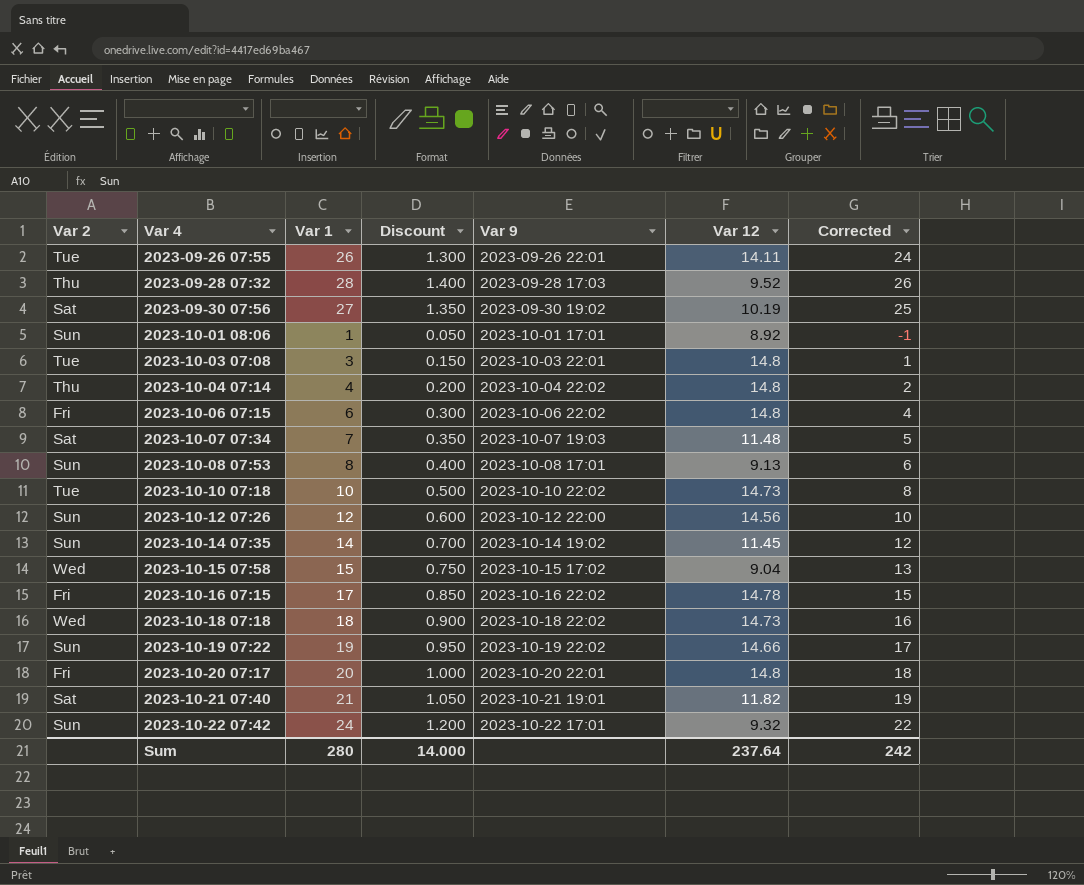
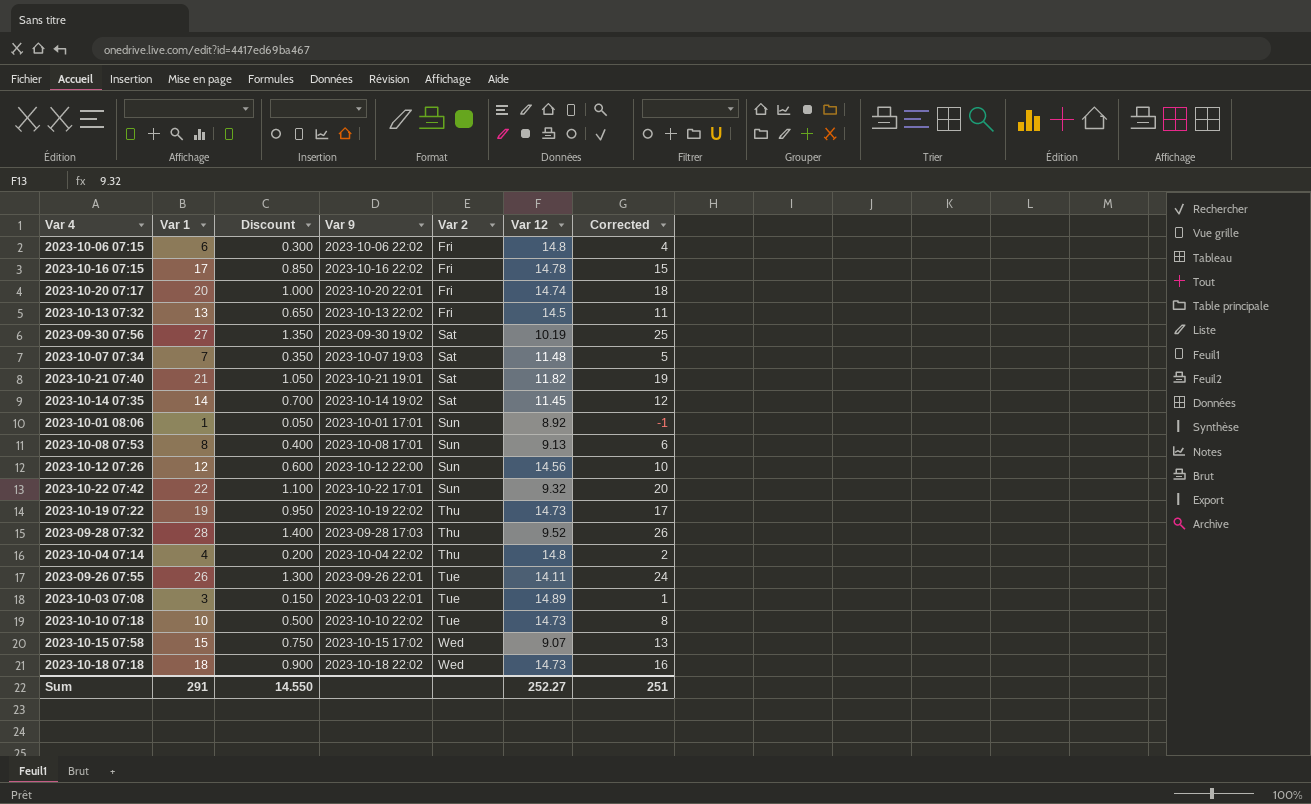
row order: Var 4 ascending -> Var 2 ascending
column Var 2 | position: 1 -> 5
2023-10-20 07:17 | Var 12: 14.8 -> 14.74
row 2023-10-13 07:32: none -> 13 | 0.650 | 2023-10-13 22:02 | Fri | 14.5 | 11
2023-10-14 07:35 | Var 2: Sun -> Sat
2023-10-22 07:42 | Var 1: 24 -> 22
2023-10-22 07:42 | Discount: 1.200 -> 1.100
2023-10-22 07:42 | Corrected: 22 -> 20
2023-10-19 07:22 | Var 2: Sun -> Thu
2023-10-19 07:22 | Var 12: 14.66 -> 14.73
2023-10-03 07:08 | Var 12: 14.8 -> 14.89
2023-10-15 07:58 | Var 12: 9.04 -> 9.07
Sum | Var 1: 280 -> 291
Sum | Discount: 14.000 -> 14.550
Sum | Var 12: 237.64 -> 252.27
Sum | Corrected: 242 -> 251

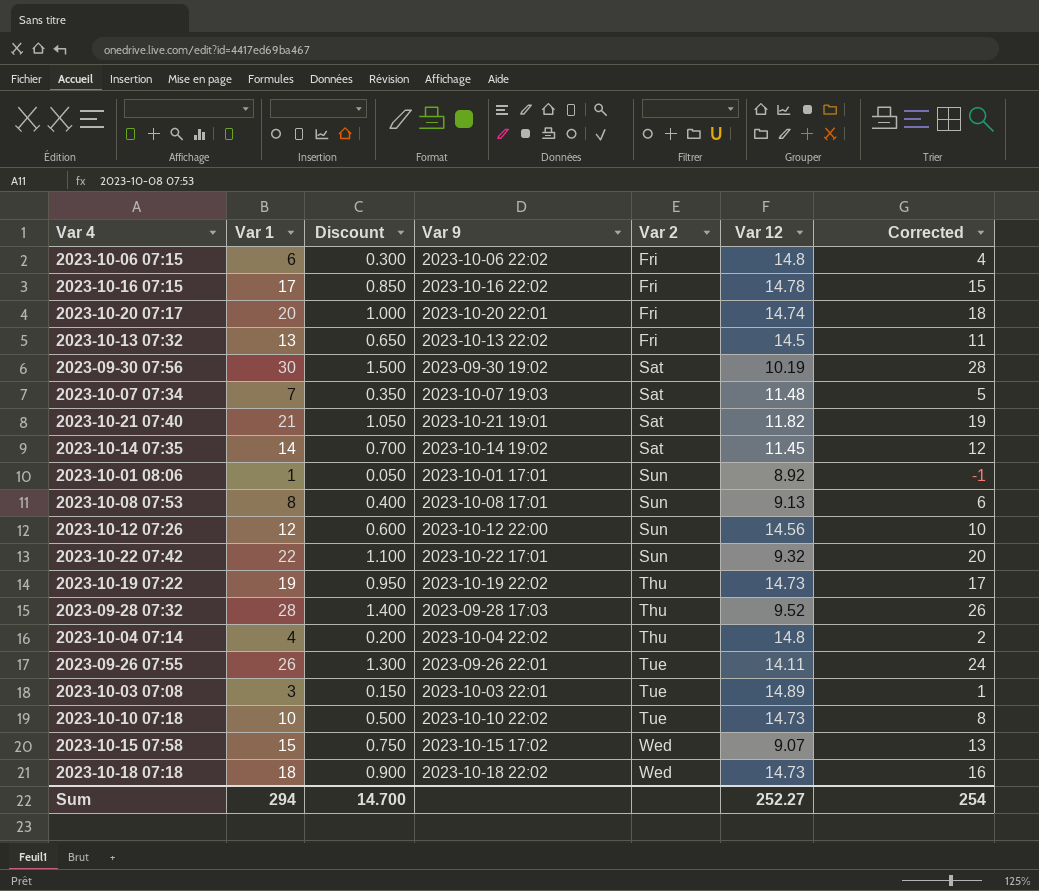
2023-09-30 07:56 | Var 1: 27 -> 30
2023-09-30 07:56 | Discount: 1.350 -> 1.500
2023-09-30 07:56 | Corrected: 25 -> 28
Sum | Var 1: 291 -> 294
Sum | Discount: 14.550 -> 14.700
Sum | Corrected: 251 -> 254

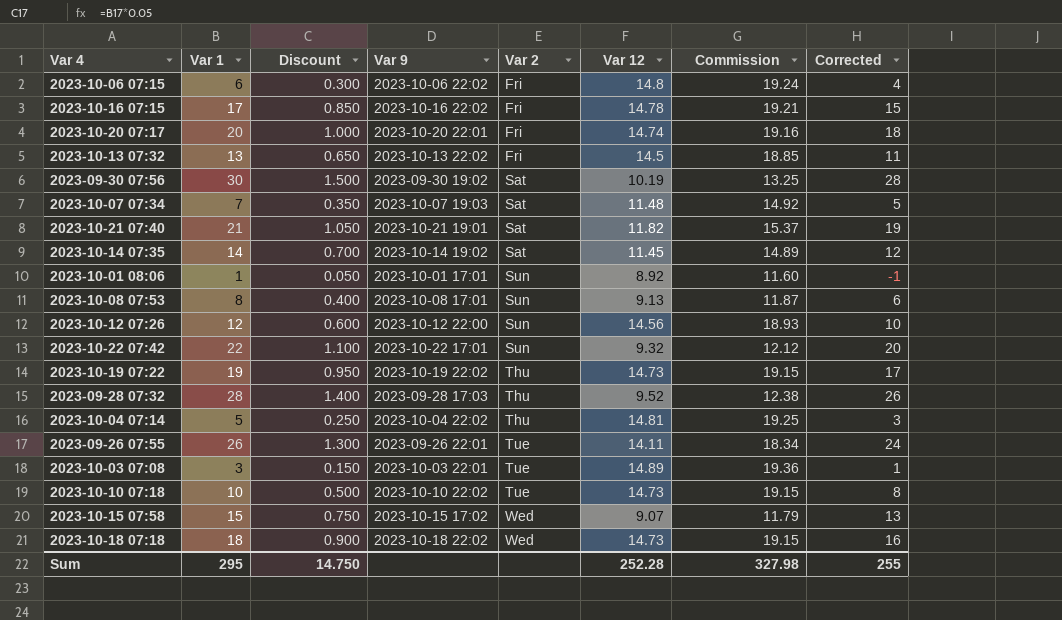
column Commission | formula: none -> [Var 12] * 1.3
2023-10-04 07:14 | Var 1: 4 -> 5
2023-10-04 07:14 | Discount: 0.200 -> 0.250
2023-10-04 07:14 | Var 12: 14.8 -> 14.81
2023-10-04 07:14 | Corrected: 2 -> 3
Sum | Var 1: 294 -> 295
Sum | Discount: 14.700 -> 14.750
Sum | Var 12: 252.27 -> 252.28
Sum | Corrected: 254 -> 255

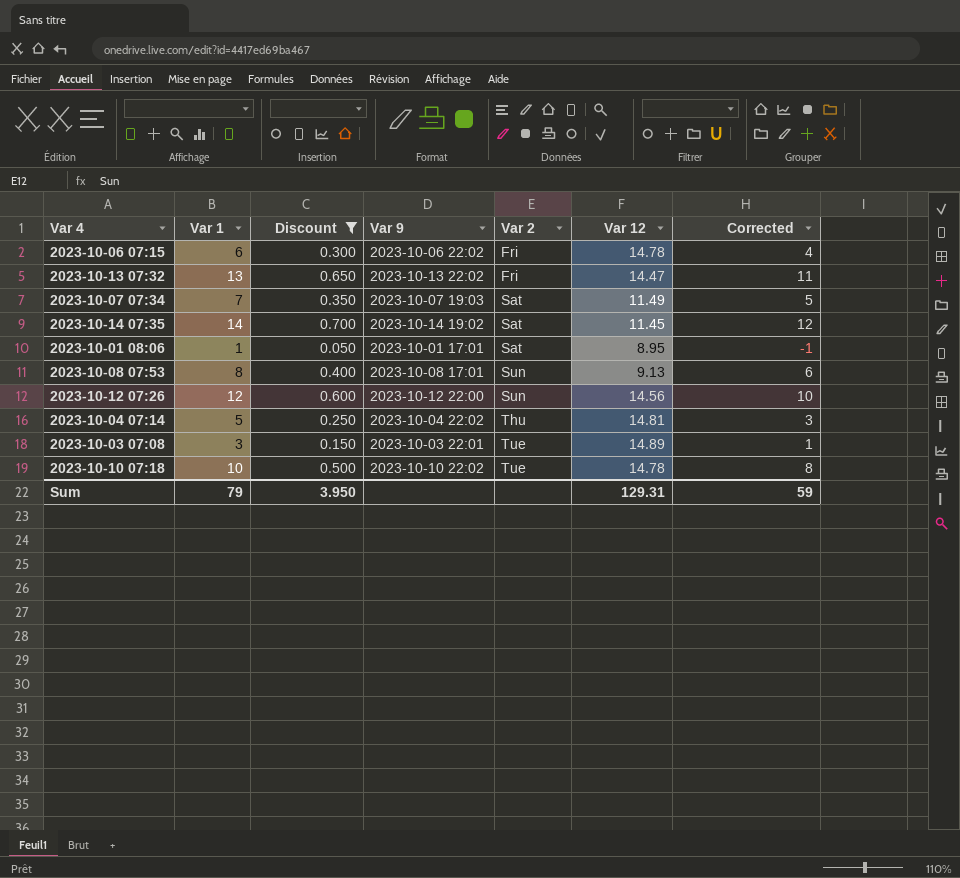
filter: none -> Discount <= 0.700
column Commission | formula: [Var 12] * 1.3 -> none
2023-10-06 07:15 | Var 12: 14.8 -> 14.78
2023-10-13 07:32 | Var 12: 14.5 -> 14.47
2023-10-07 07:34 | Var 12: 11.48 -> 11.49
2023-10-01 08:06 | Var 2: Sun -> Sat
2023-10-01 08:06 | Var 12: 8.92 -> 8.95
2023-10-10 07:18 | Var 12: 14.73 -> 14.78
Sum | Var 1: 295 -> 79
Sum | Discount: 14.750 -> 3.950
Sum | Var 12: 252.28 -> 129.31
Sum | Corrected: 255 -> 59

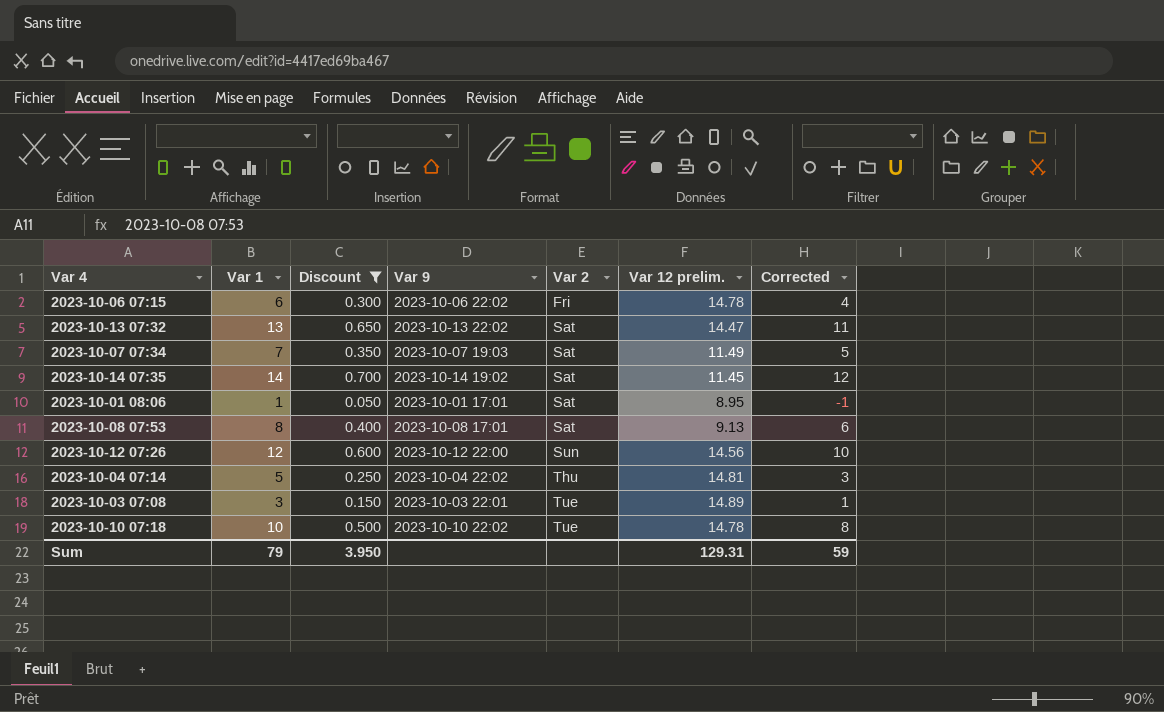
column name: Var 12 -> Var 12 prelim.
2023-10-13 07:32 | Var 2: Fri -> Sat
2023-10-08 07:53 | Var 2: Sun -> Sat

